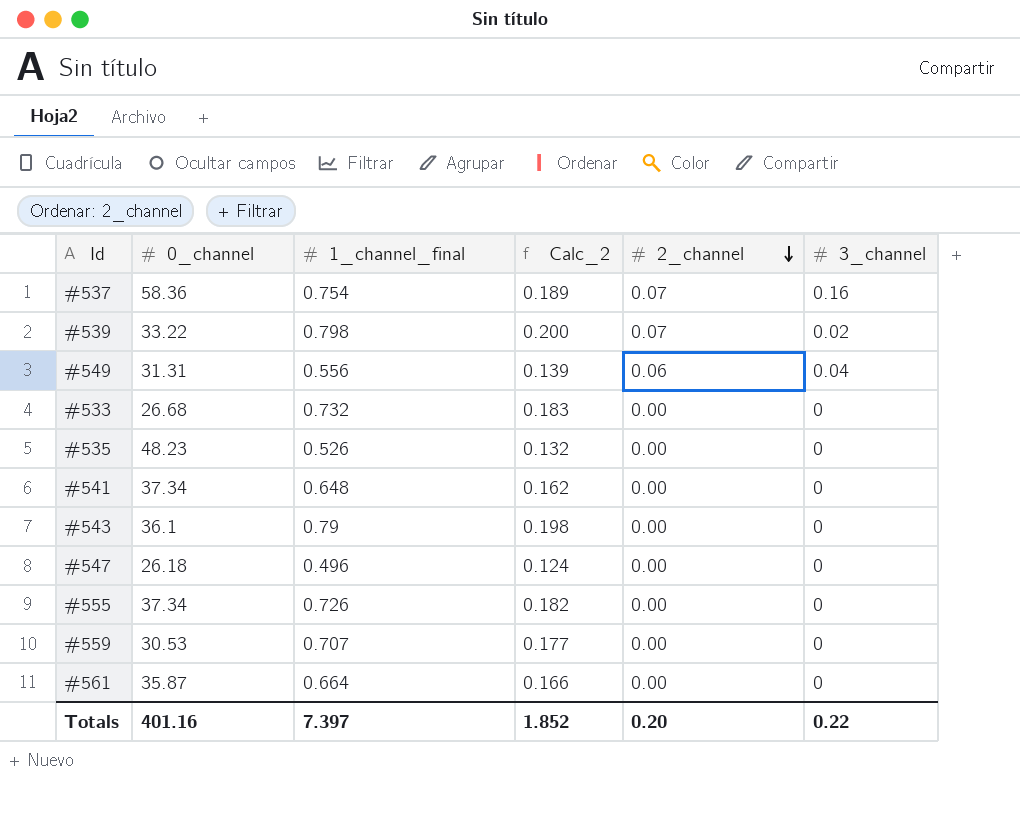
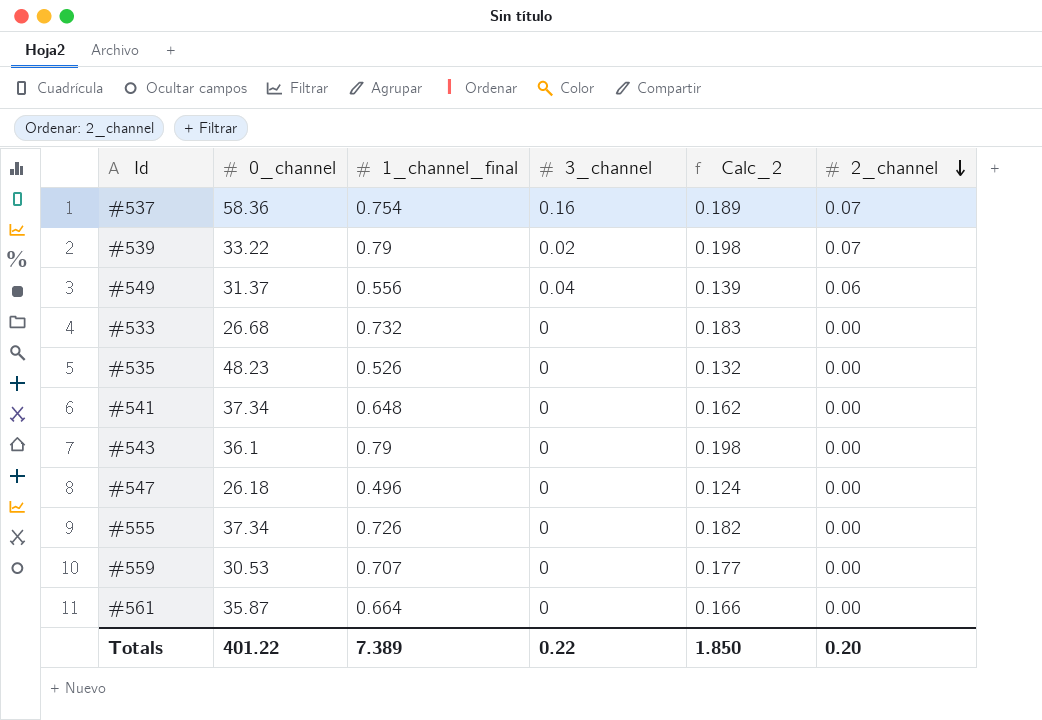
column 3_channel | position: 6 -> 4
#539 | 1_channel_final: 0.798 -> 0.79
#539 | Calc_2: 0.200 -> 0.198
#549 | 0_channel: 31.31 -> 31.37
Totals | 0_channel: 401.16 -> 401.22
Totals | 1_channel_final: 7.397 -> 7.389
Totals | Calc_2: 1.852 -> 1.850

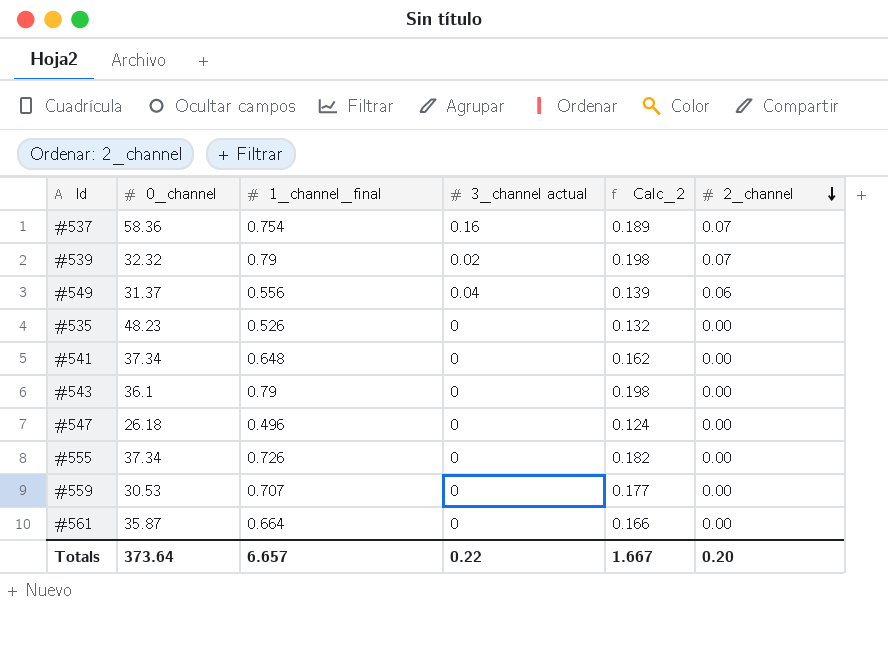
column name: 3_channel -> 3_channel actual
row #533: 26.68 | 0.732 | 0 | 0.183 | 0.00 -> none
#539 | 0_channel: 33.22 -> 32.32
Totals | 0_channel: 401.22 -> 373.64
Totals | 1_channel_final: 7.389 -> 6.657
Totals | Calc_2: 1.850 -> 1.667

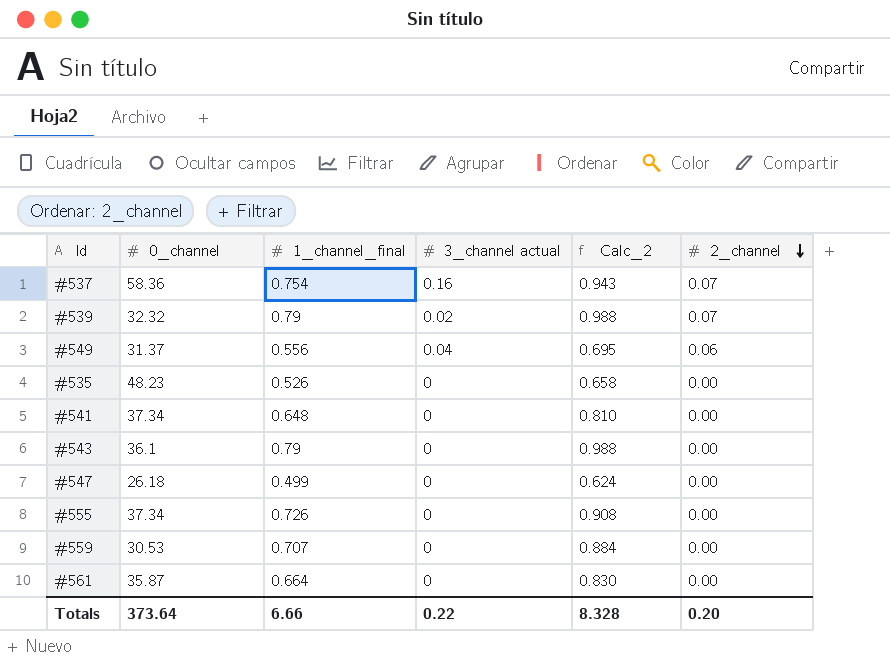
column Calc_2 | formula: [1_channel_final] * 0.25 -> [1_channel_final] * 1.25
#547 | 1_channel_final: 0.496 -> 0.499
Totals | 1_channel_final: 6.657 -> 6.66
Totals | Calc_2: 1.667 -> 8.328

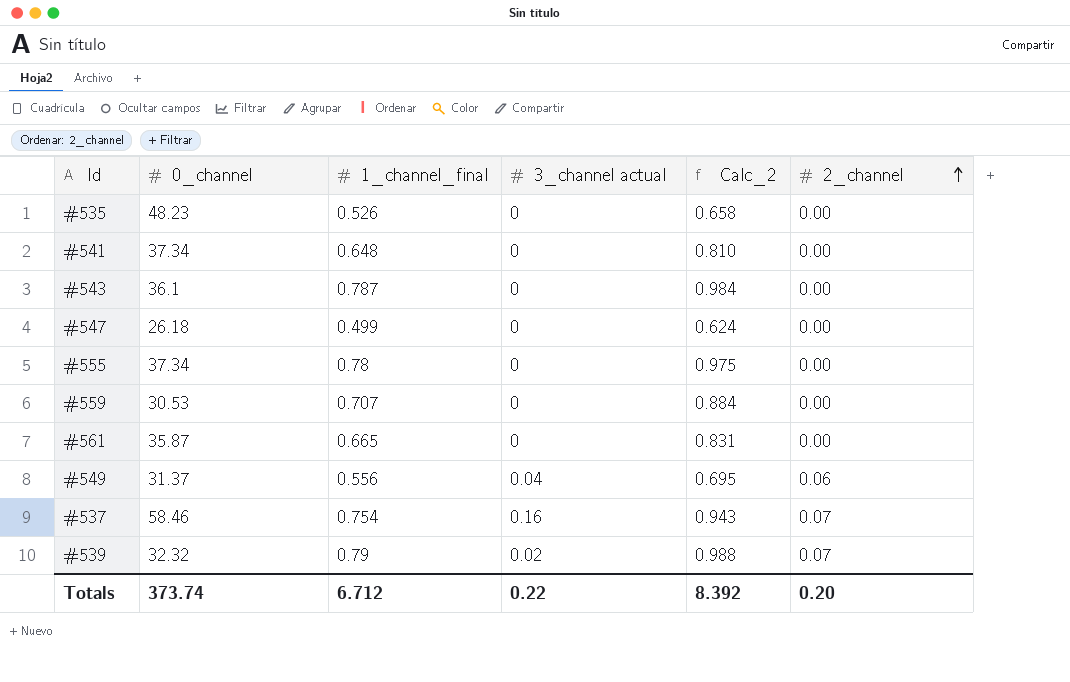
row order: 2_channel descending -> 2_channel ascending
#543 | 1_channel_final: 0.79 -> 0.787
#543 | Calc_2: 0.988 -> 0.984
#555 | 1_channel_final: 0.726 -> 0.78
#555 | Calc_2: 0.908 -> 0.975
#561 | 1_channel_final: 0.664 -> 0.665
#561 | Calc_2: 0.830 -> 0.831
#537 | 0_channel: 58.36 -> 58.46
Totals | 0_channel: 373.64 -> 373.74
Totals | 1_channel_final: 6.66 -> 6.712
Totals | Calc_2: 8.328 -> 8.392

